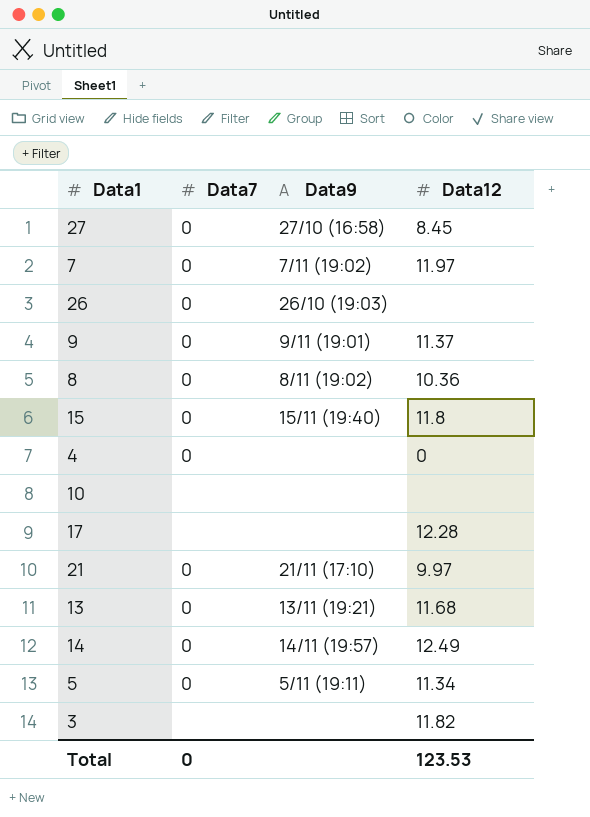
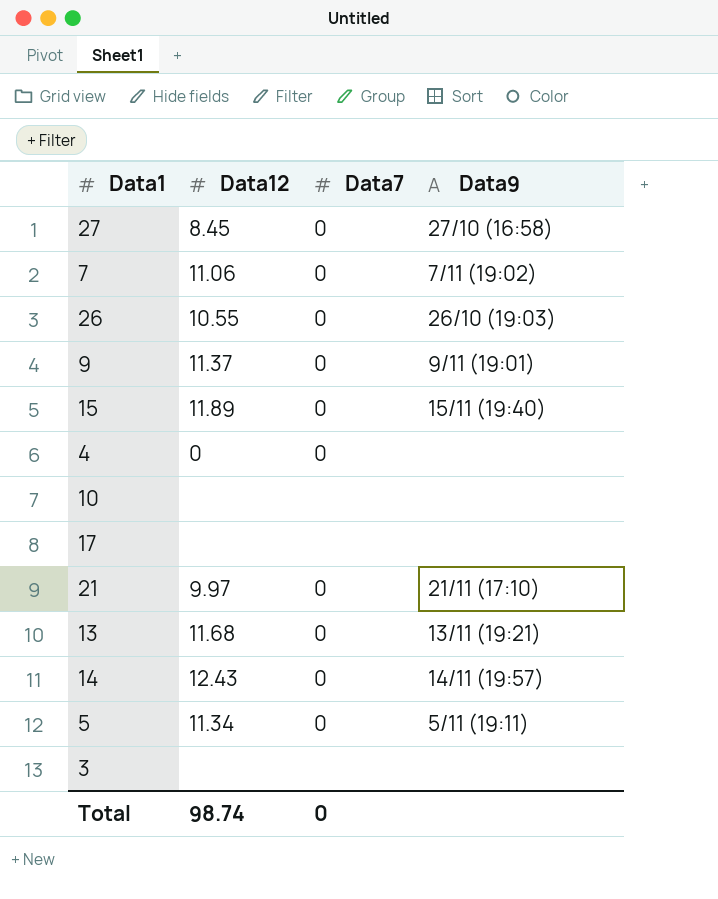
column Data12 | position: 4 -> 2
row 8: 0 | 8/11 (19:02) | 10.36 -> none
7 | Data12: 11.97 -> 11.06
26 | Data12: none -> 10.55
15 | Data12: 11.8 -> 11.89
17 | Data12: 12.28 -> none
14 | Data12: 12.49 -> 12.43
3 | Data12: 11.82 -> none
Total | Data12: 123.53 -> 98.74

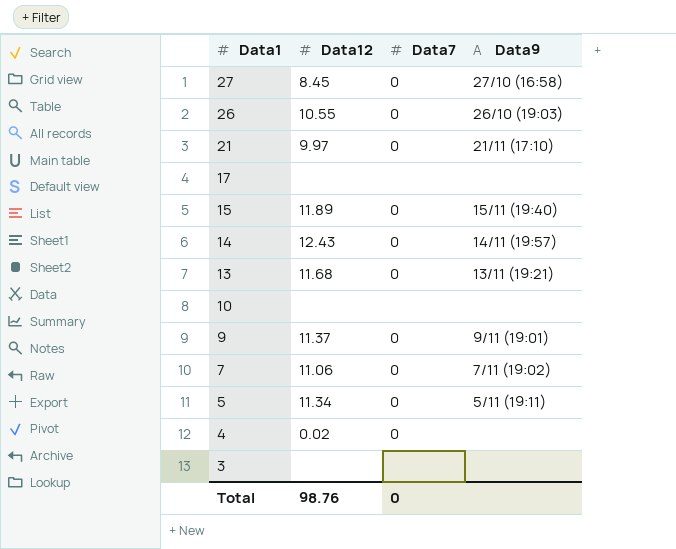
row order: none -> Data1 descending
4 | Data12: 0 -> 0.02
Total | Data12: 98.74 -> 98.76

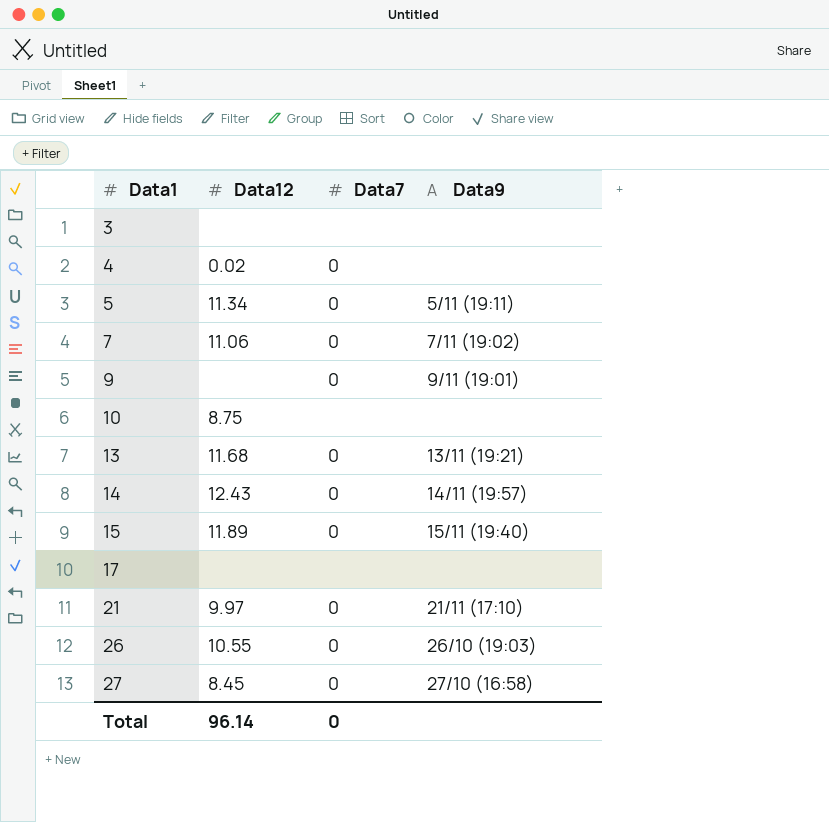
row order: Data1 descending -> Data1 ascending
9 | Data12: 11.37 -> none
10 | Data12: none -> 8.75
Total | Data12: 98.76 -> 96.14

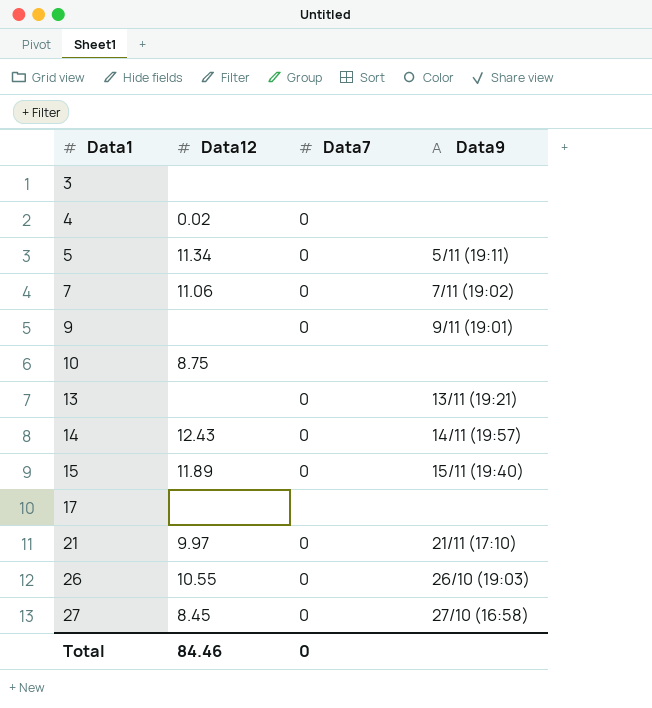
13 | Data12: 11.68 -> none
Total | Data12: 96.14 -> 84.46

